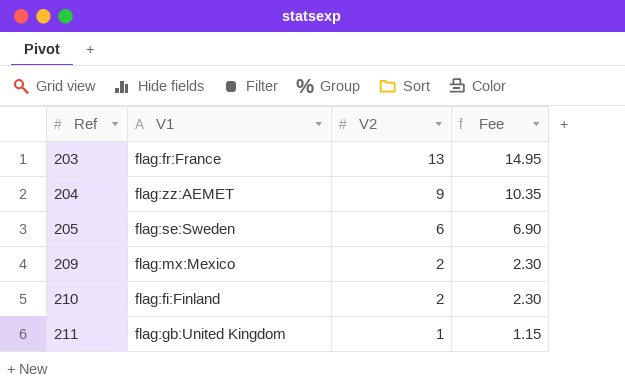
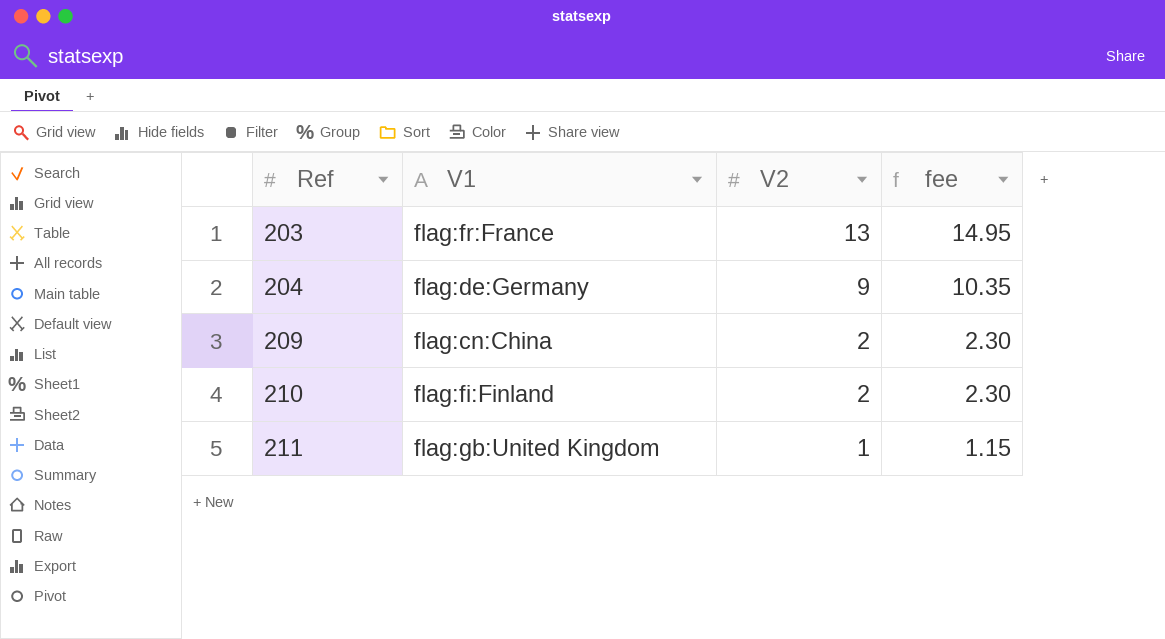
column name: Fee -> fee
row 205: flag:se:Sweden | 6 | 6.90 -> none
204 | V1: flag:zz:AEMET -> flag:de:Germany
209 | V1: flag:mx:Mexico -> flag:cn:China

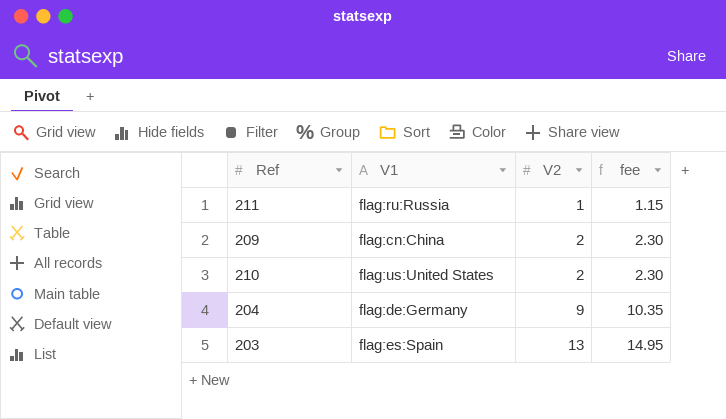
row order: Ref ascending -> V2 ascending
211 | V1: flag:gb:United Kingdom -> flag:ru:Russia
210 | V1: flag:fi:Finland -> flag:us:United States
203 | V1: flag:fr:France -> flag:es:Spain

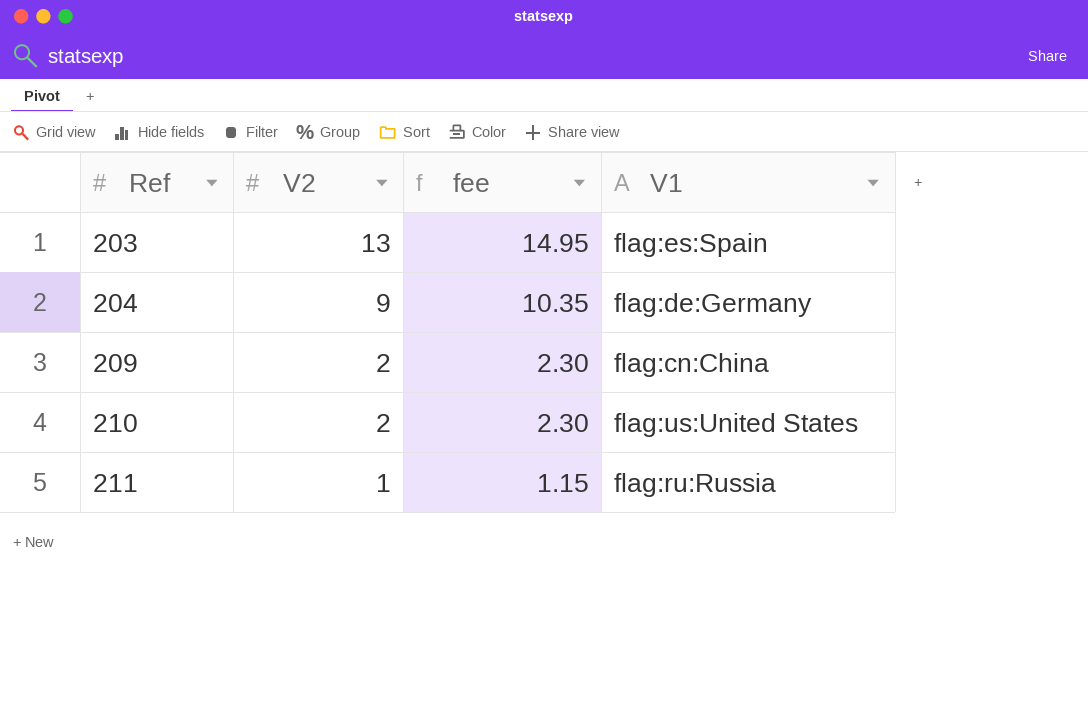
row order: V2 ascending -> Ref ascending
column V1 | position: 2 -> 4

